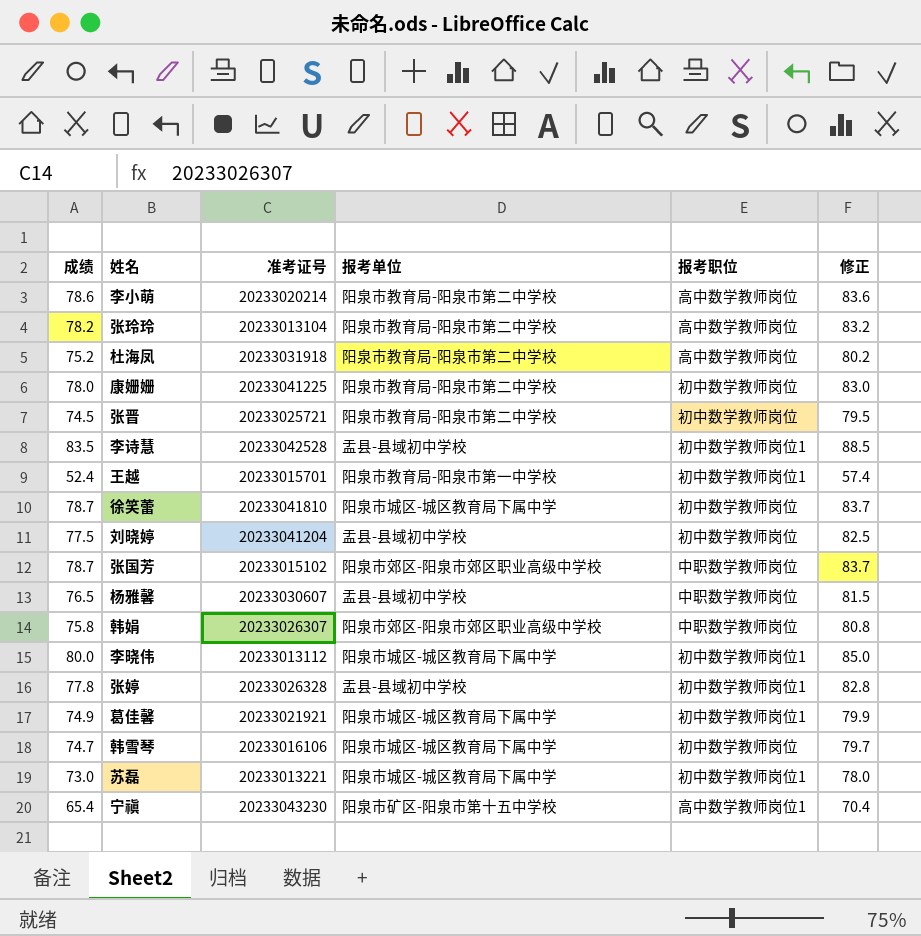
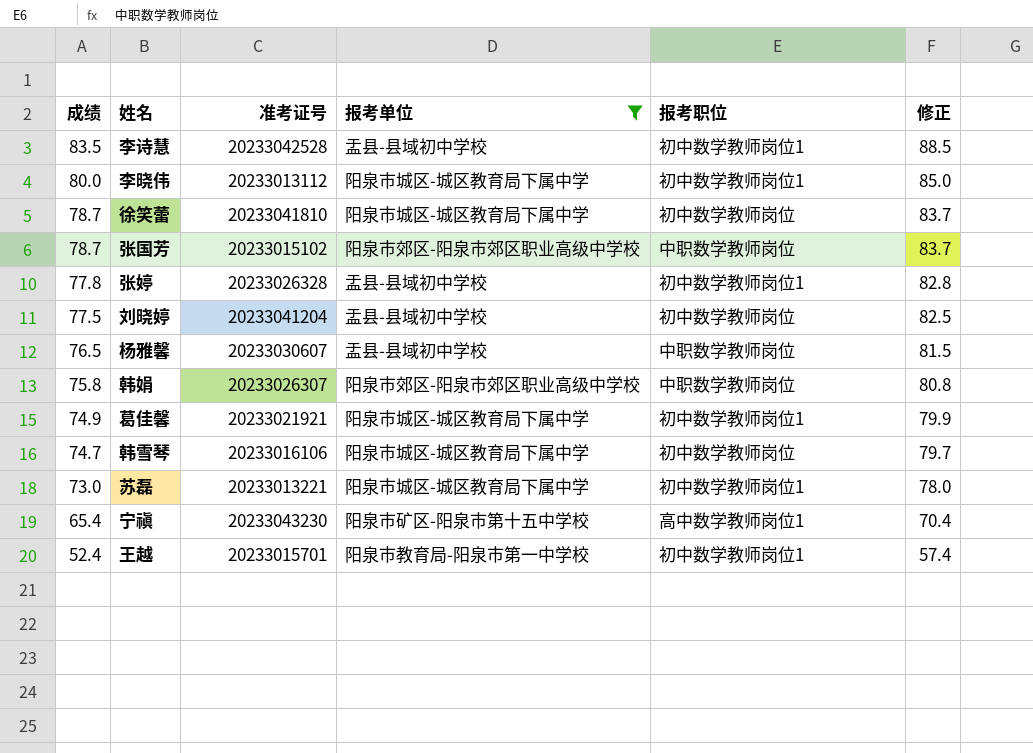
filter: none -> 报考单位 != 阳泉市教育局-阳泉市第二中学校
row order: none -> 成绩 descending

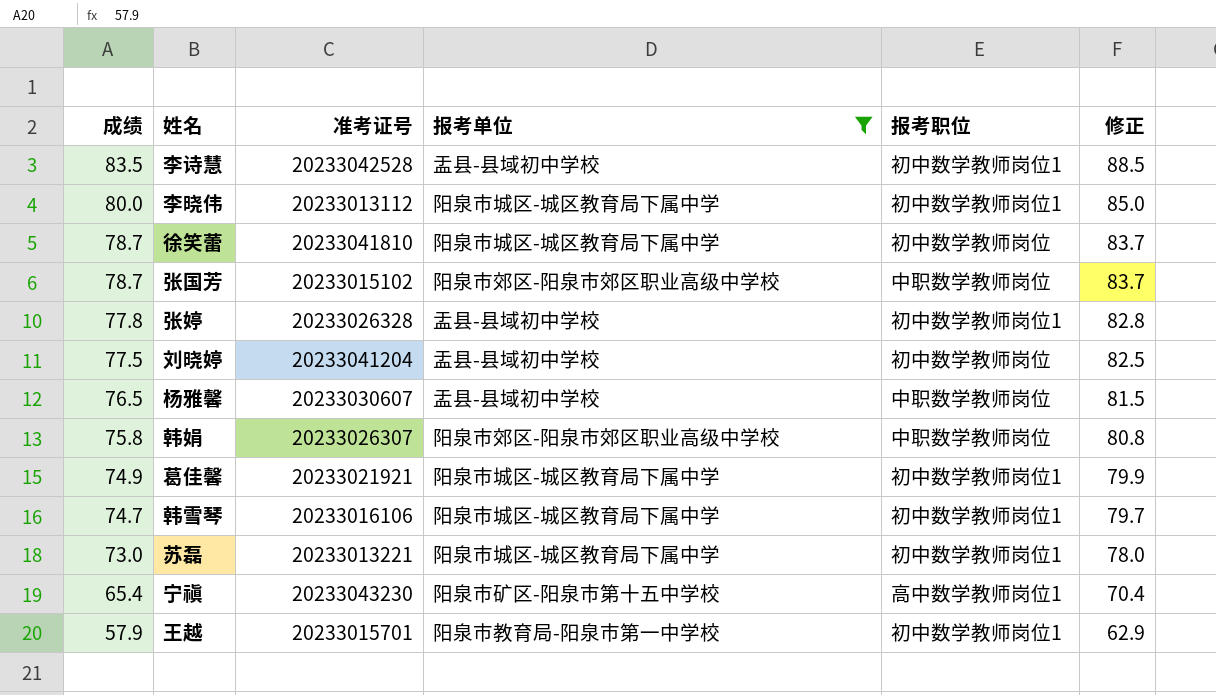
韩雪琴 | 报考职位: 初中数学教师岗位 -> 初中数学教师岗位1
王越 | 成绩: 52.4 -> 57.9
王越 | 修正: 57.4 -> 62.9

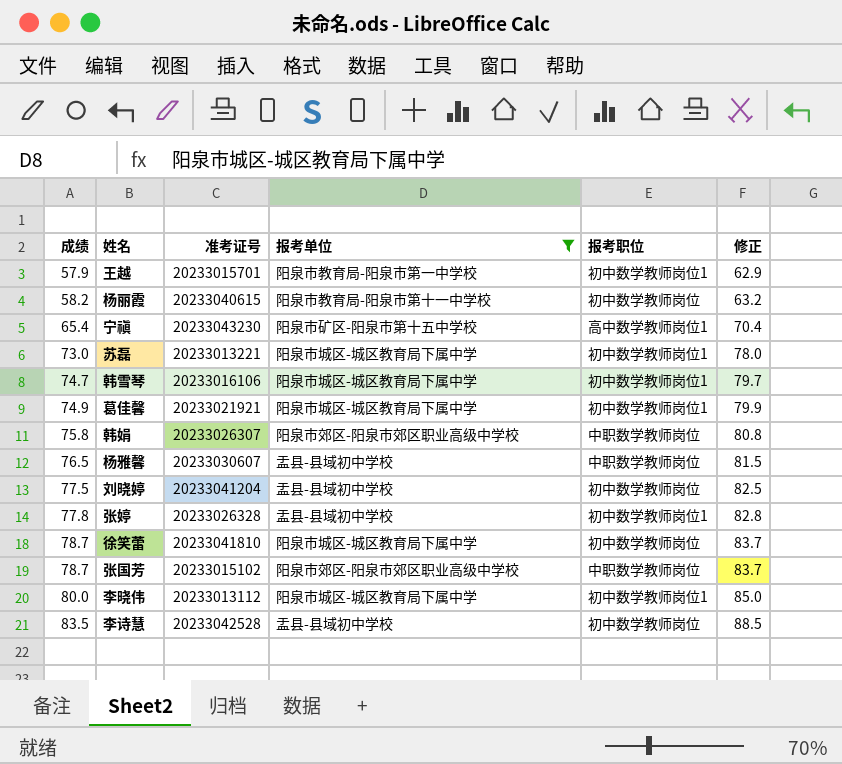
row order: 成绩 descending -> 成绩 ascending
row 杨丽霞: none -> 58.2 | 20233040615 | 阳泉市教育局-阳泉市第十一中学校 | 初中数学教师岗位 | 63.2
李诗慧 | 报考职位: 初中数学教师岗位1 -> 初中数学教师岗位

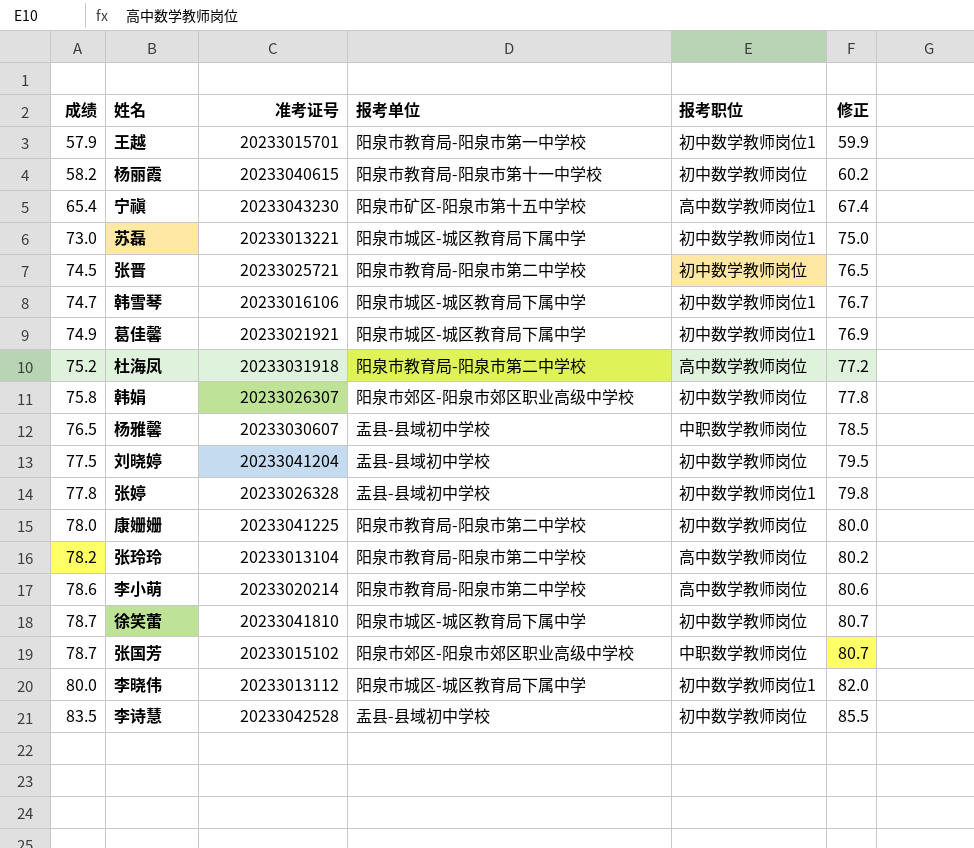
filter: 报考单位 != 阳泉市教育局-阳泉市第二中学校 -> none
column 修正 | formula: [成绩] + 5 -> [成绩] + 2
韩娟 | 报考职位: 中职数学教师岗位 -> 初中数学教师岗位

